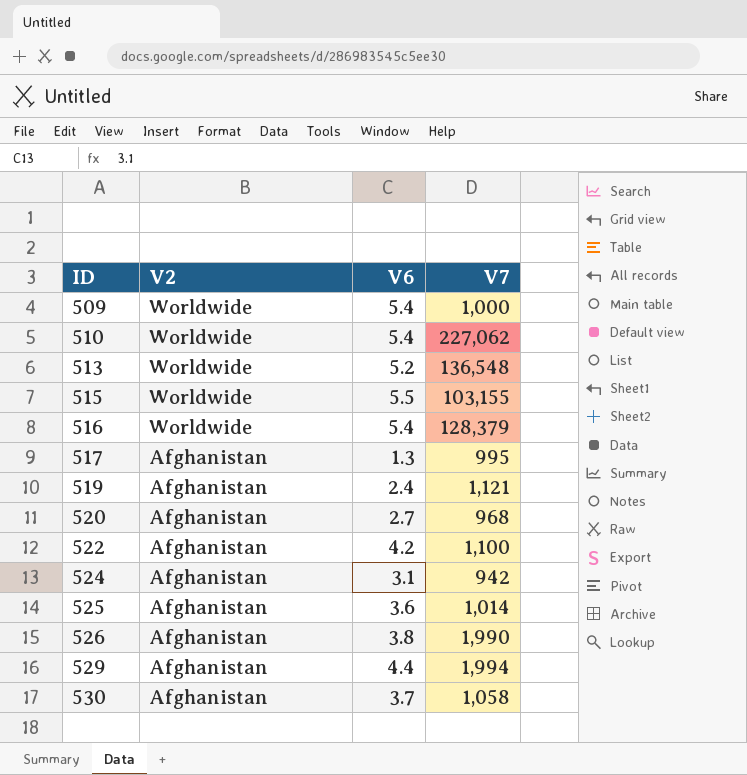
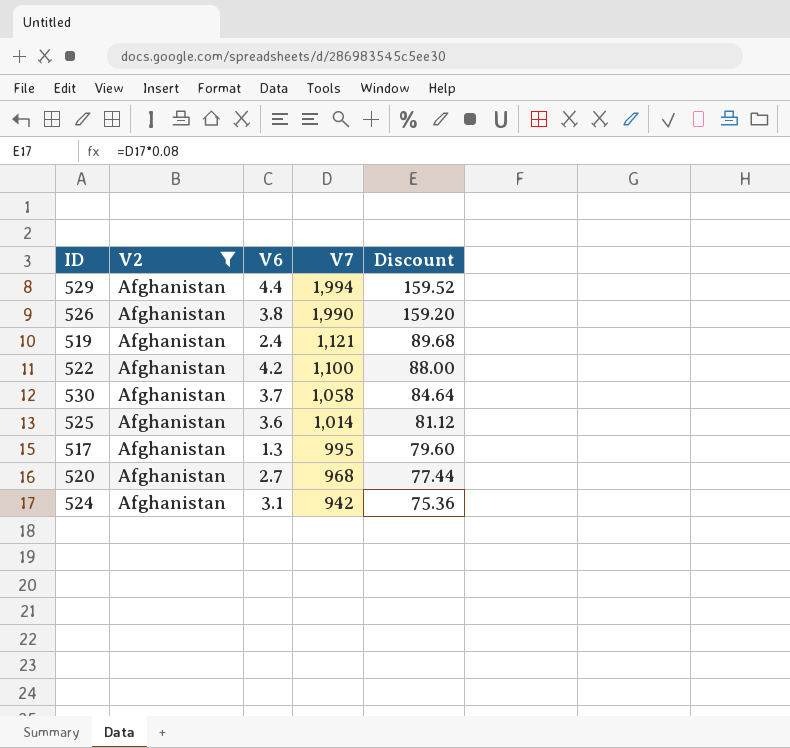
filter: none -> V2 = Afghanistan
row order: ID ascending -> V7 descending
column Discount | formula: none -> [V7] * 0.08

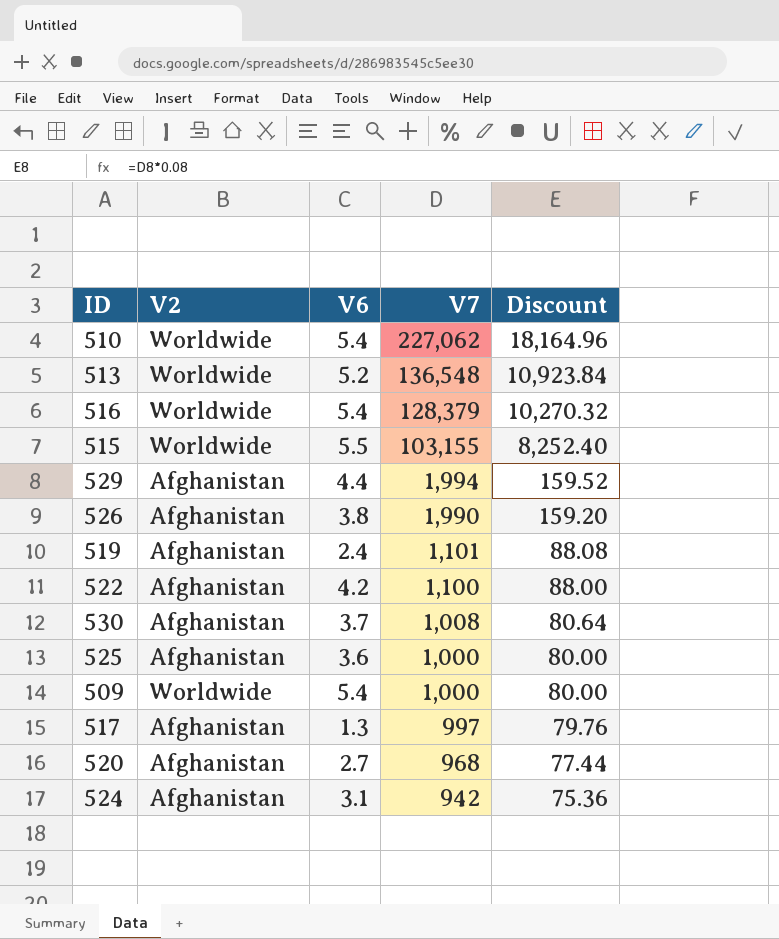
filter: V2 = Afghanistan -> none
519 | V7: 1,121 -> 1,101
519 | Discount: 89.68 -> 88.08
530 | V7: 1,058 -> 1,008
530 | Discount: 84.64 -> 80.64
525 | V7: 1,014 -> 1,000
525 | Discount: 81.12 -> 80.00
517 | V7: 995 -> 997
517 | Discount: 79.60 -> 79.76

